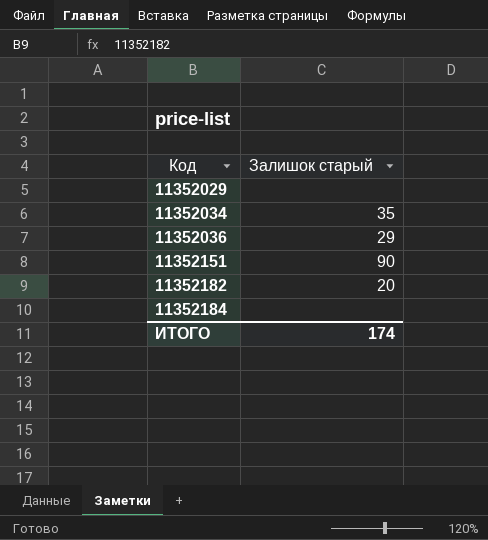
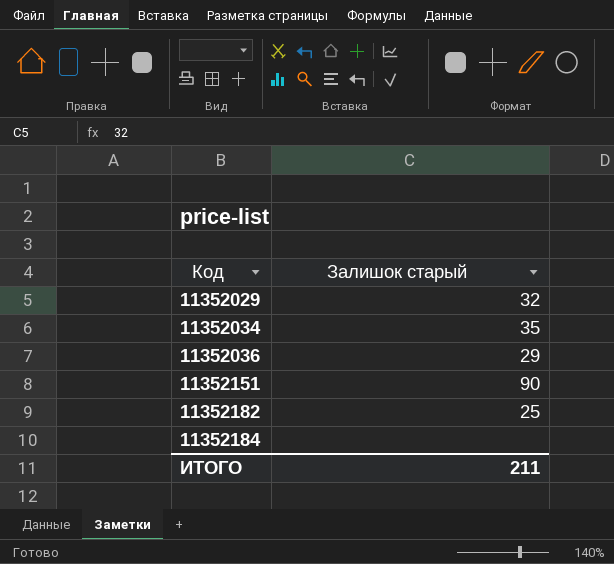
11352029 | Залишок старый: none -> 32
11352182 | Залишок старый: 20 -> 25
ИТОГО | Залишок старый: 174 -> 211

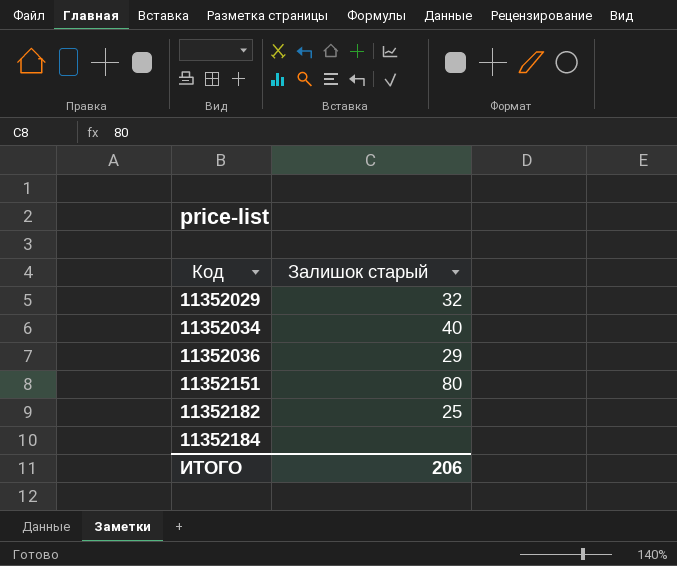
11352034 | Залишок старый: 35 -> 40
11352151 | Залишок старый: 90 -> 80
ИТОГО | Залишок старый: 211 -> 206

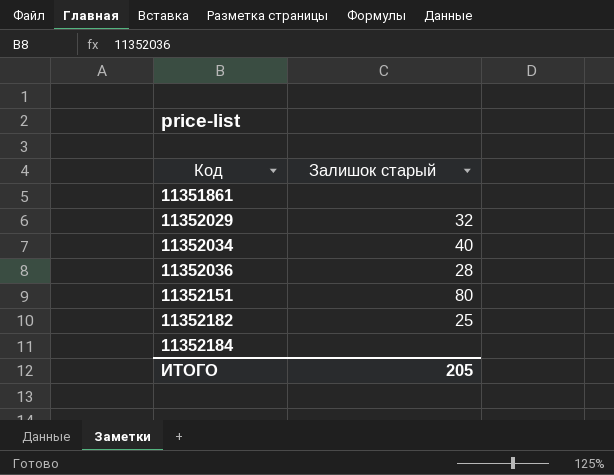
row 11351861: none -> none
11352036 | Залишок старый: 29 -> 28
ИТОГО | Залишок старый: 206 -> 205

